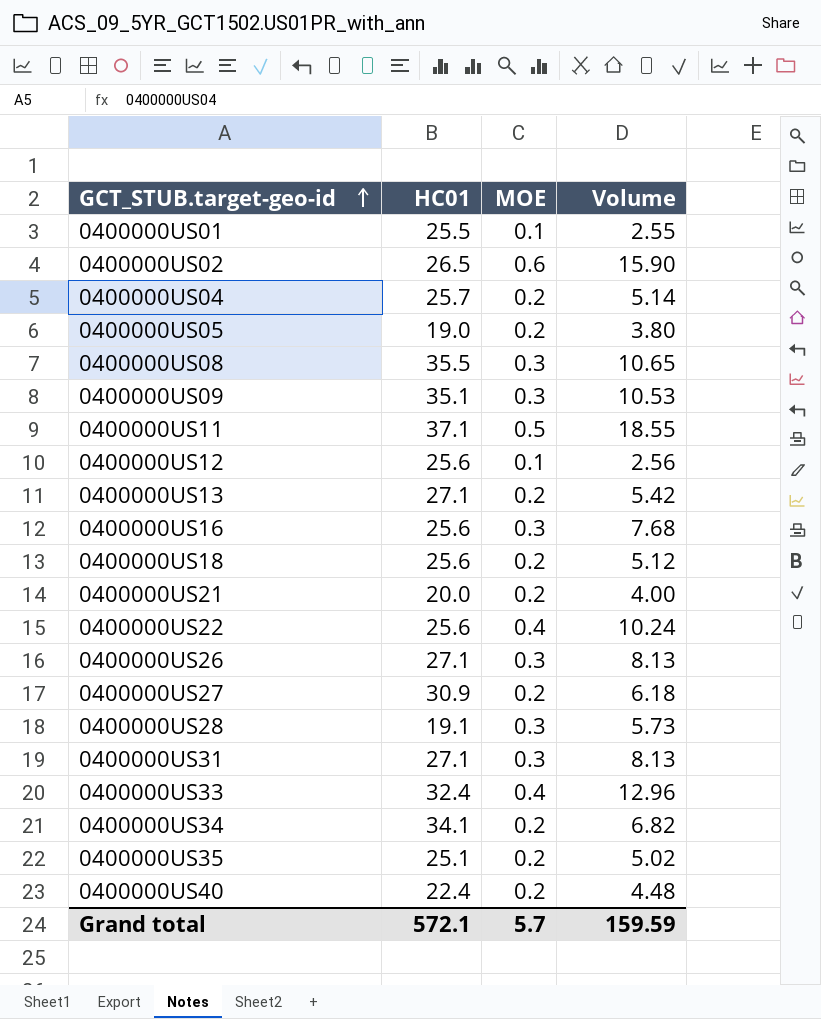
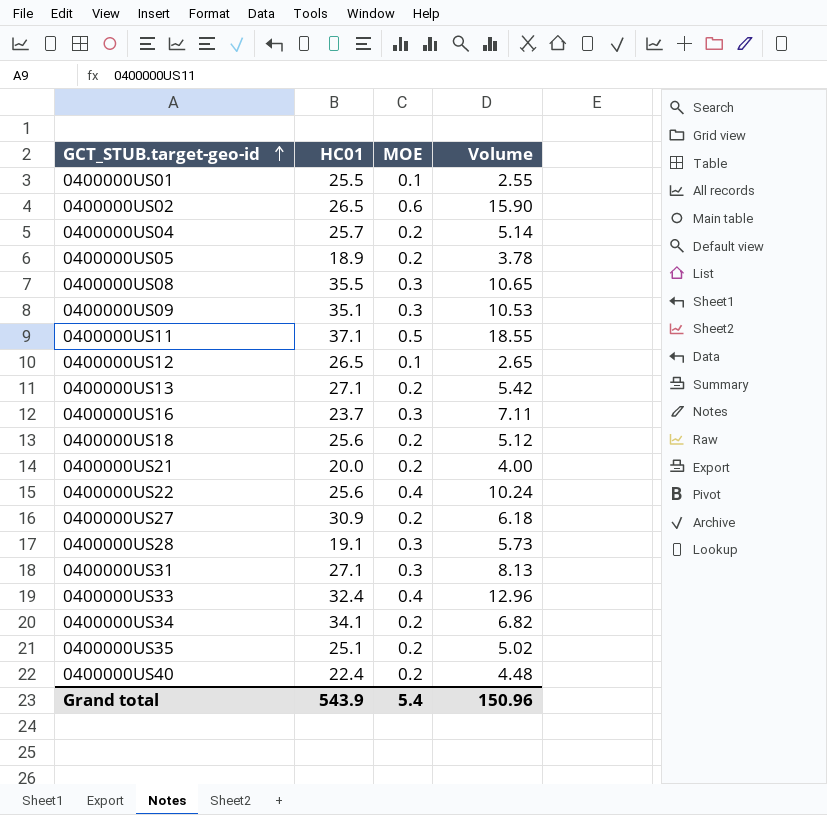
row 0400000US26: 27.1 | 0.3 | 8.13 -> none
0400000US05 | HC01: 19.0 -> 18.9
0400000US05 | Volume: 3.80 -> 3.78
0400000US12 | HC01: 25.6 -> 26.5
0400000US12 | Volume: 2.56 -> 2.65
0400000US16 | HC01: 25.6 -> 23.7
0400000US16 | Volume: 7.68 -> 7.11
Grand total | HC01: 572.1 -> 543.9
Grand total | MOE: 5.7 -> 5.4
Grand total | Volume: 159.59 -> 150.96

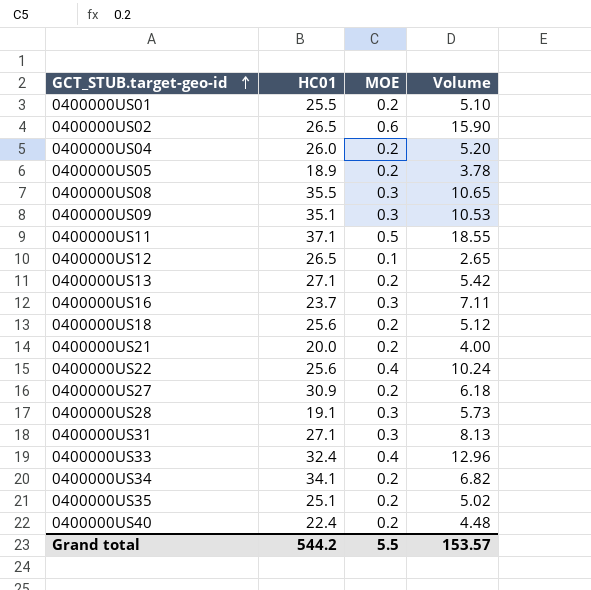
0400000US01 | MOE: 0.1 -> 0.2
0400000US01 | Volume: 2.55 -> 5.10
0400000US04 | HC01: 25.7 -> 26.0
0400000US04 | Volume: 5.14 -> 5.20
Grand total | HC01: 543.9 -> 544.2
Grand total | MOE: 5.4 -> 5.5
Grand total | Volume: 150.96 -> 153.57

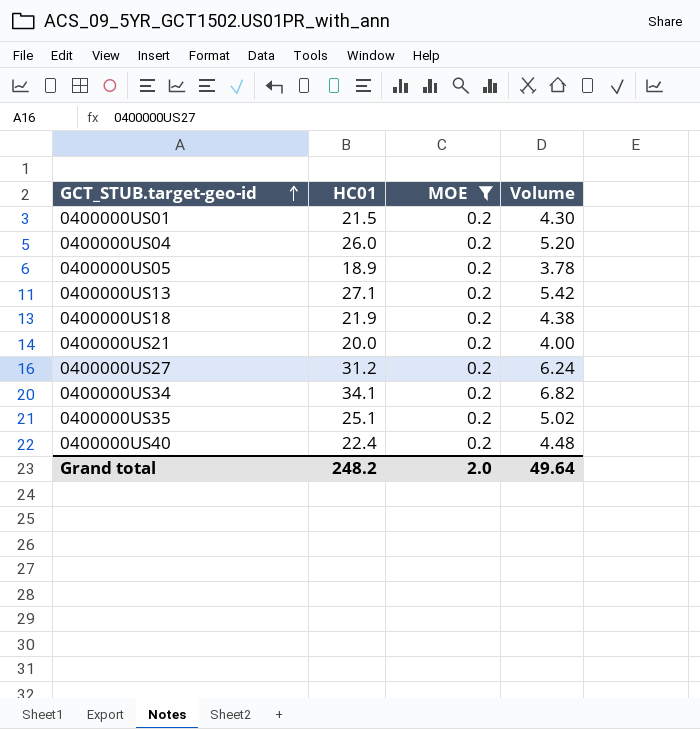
filter: none -> MOE = 0.2
0400000US01 | HC01: 25.5 -> 21.5
0400000US01 | Volume: 5.10 -> 4.30
0400000US18 | HC01: 25.6 -> 21.9
0400000US18 | Volume: 5.12 -> 4.38
0400000US27 | HC01: 30.9 -> 31.2
0400000US27 | Volume: 6.18 -> 6.24
Grand total | HC01: 544.2 -> 248.2
Grand total | MOE: 5.5 -> 2.0
Grand total | Volume: 153.57 -> 49.64

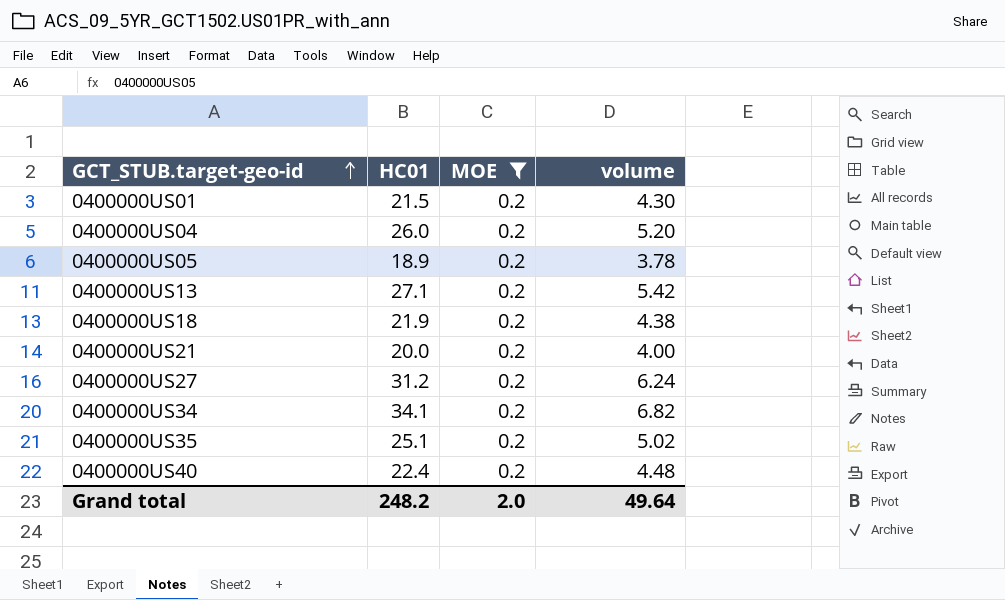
column name: Volume -> volume

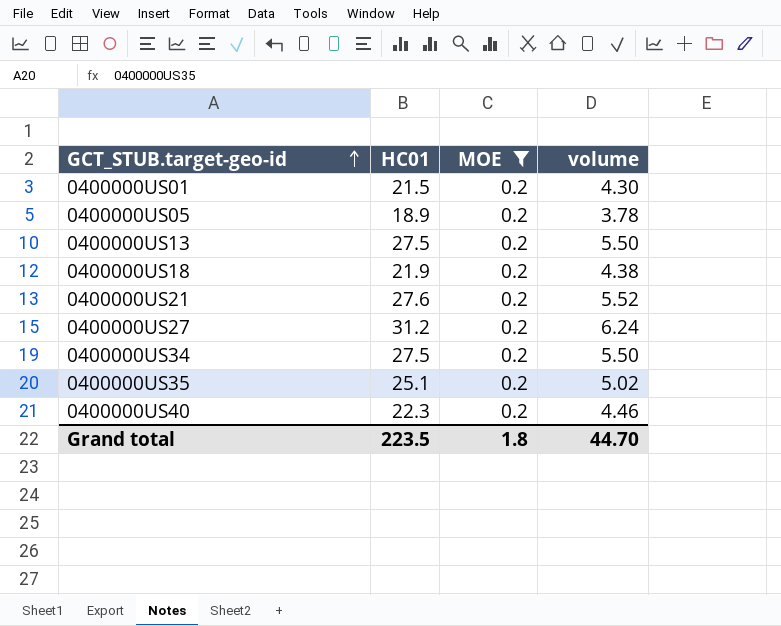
row 0400000US04: 26.0 | 0.2 | 5.20 -> none
0400000US13 | HC01: 27.1 -> 27.5
0400000US13 | volume: 5.42 -> 5.50
0400000US21 | HC01: 20.0 -> 27.6
0400000US21 | volume: 4.00 -> 5.52
0400000US34 | HC01: 34.1 -> 27.5
0400000US34 | volume: 6.82 -> 5.50
0400000US40 | HC01: 22.4 -> 22.3
0400000US40 | volume: 4.48 -> 4.46
Grand total | HC01: 248.2 -> 223.5
Grand total | MOE: 2.0 -> 1.8
Grand total | volume: 49.64 -> 44.70

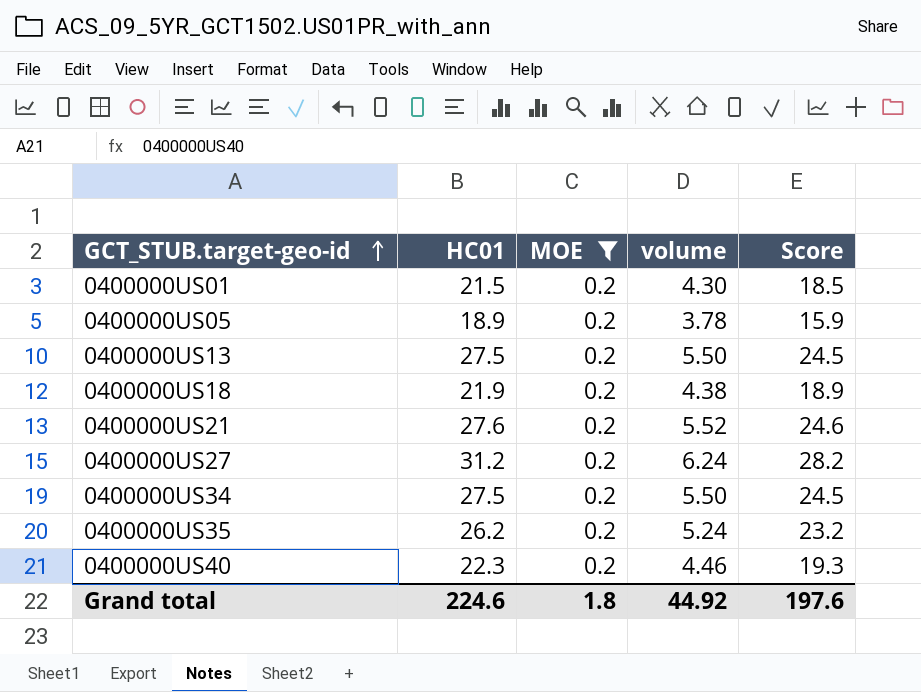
column Score | formula: none -> [HC01] - 3
0400000US35 | HC01: 25.1 -> 26.2
0400000US35 | volume: 5.02 -> 5.24
Grand total | HC01: 223.5 -> 224.6
Grand total | volume: 44.70 -> 44.92

